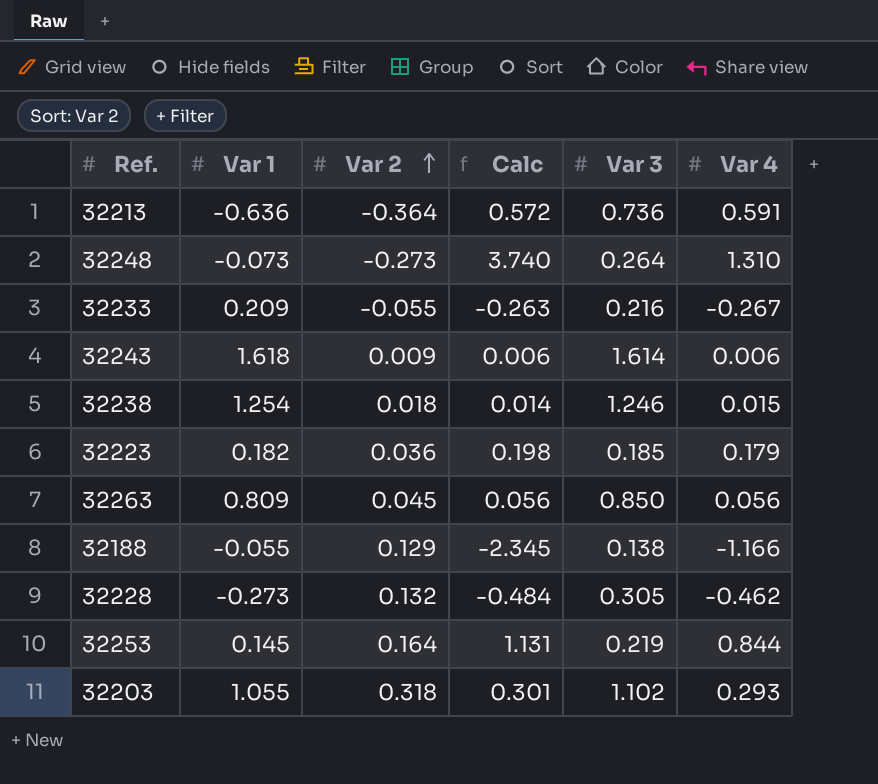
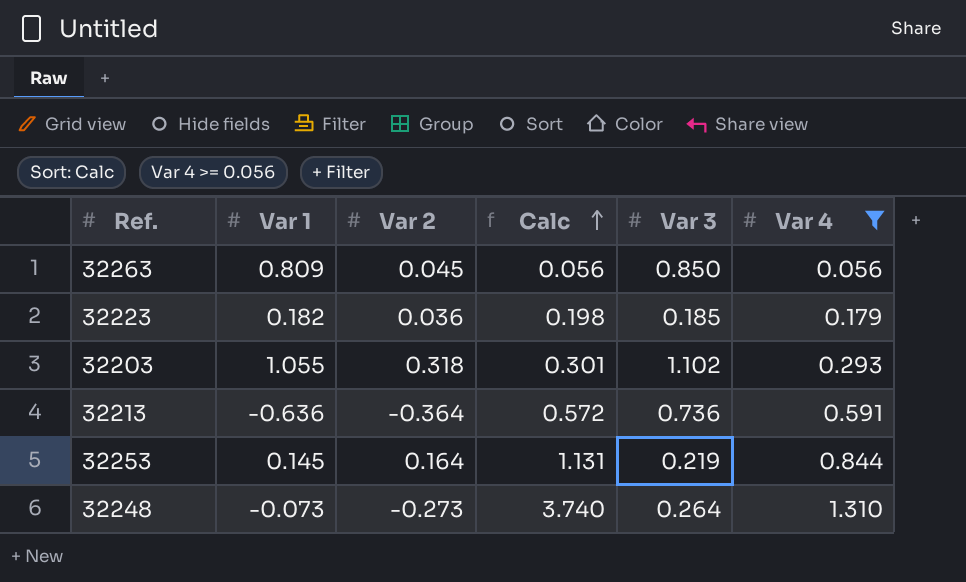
filter: none -> Var 4 >= 0.056
row order: Var 2 ascending -> Calc ascending

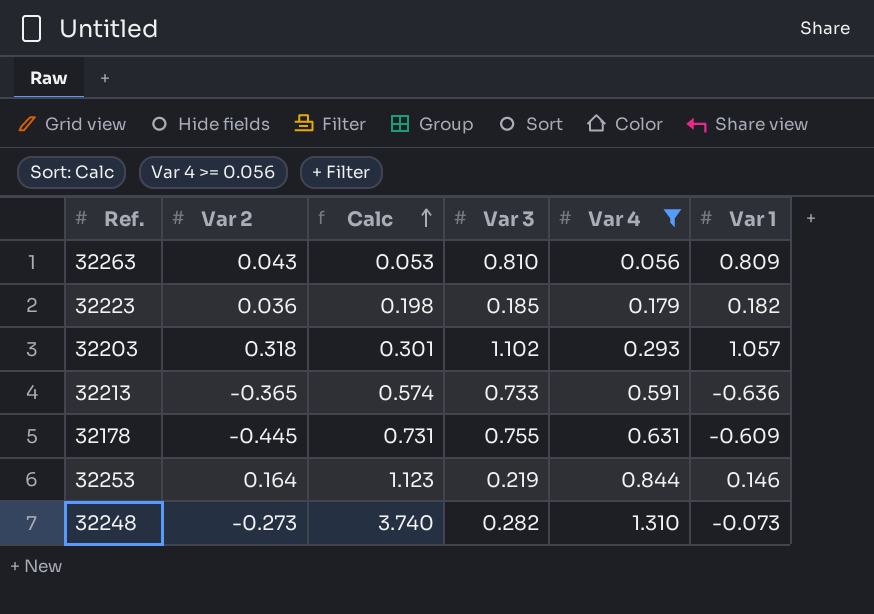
column Var 1 | position: 2 -> 6
32263 | Var 2: 0.045 -> 0.043
32263 | Calc: 0.056 -> 0.053
32263 | Var 3: 0.850 -> 0.810
32203 | Var 1: 1.055 -> 1.057
32213 | Var 2: -0.364 -> -0.365
32213 | Calc: 0.572 -> 0.574
32213 | Var 3: 0.736 -> 0.733
row 32178: none -> -0.445 | 0.731 | 0.755 | 0.631 | -0.609
32253 | Calc: 1.131 -> 1.123
32253 | Var 1: 0.145 -> 0.146
32248 | Var 3: 0.264 -> 0.282

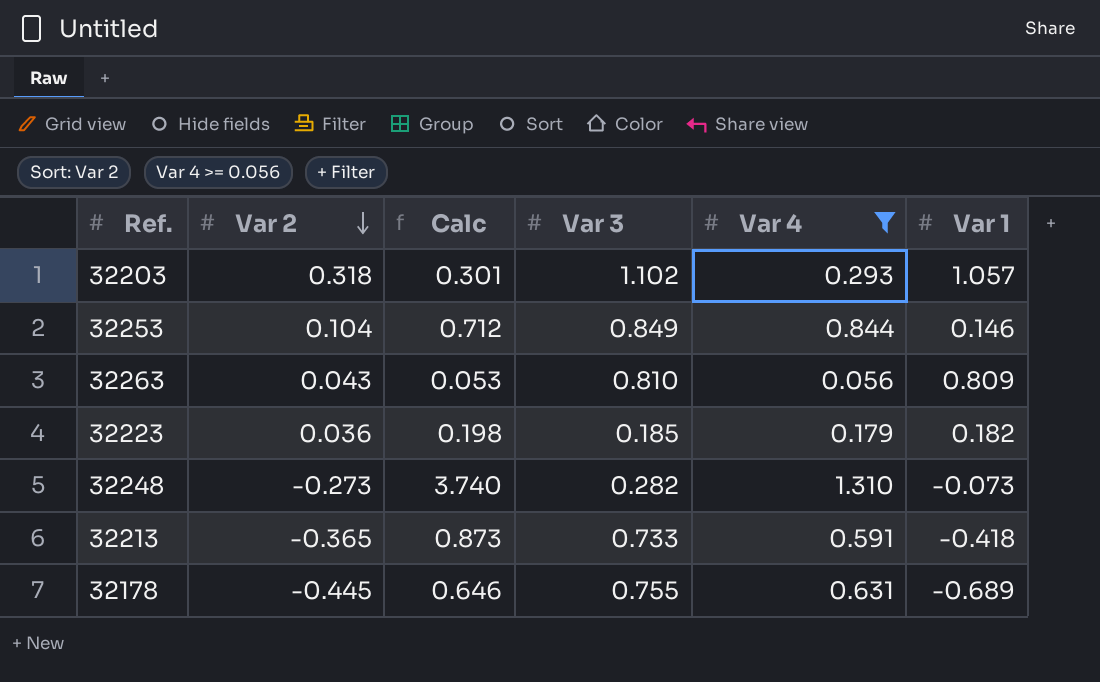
row order: Calc ascending -> Var 2 descending
32253 | Var 2: 0.164 -> 0.104
32253 | Calc: 1.123 -> 0.712
32253 | Var 3: 0.219 -> 0.849
32213 | Calc: 0.574 -> 0.873
32213 | Var 1: -0.636 -> -0.418
32178 | Calc: 0.731 -> 0.646
32178 | Var 1: -0.609 -> -0.689

